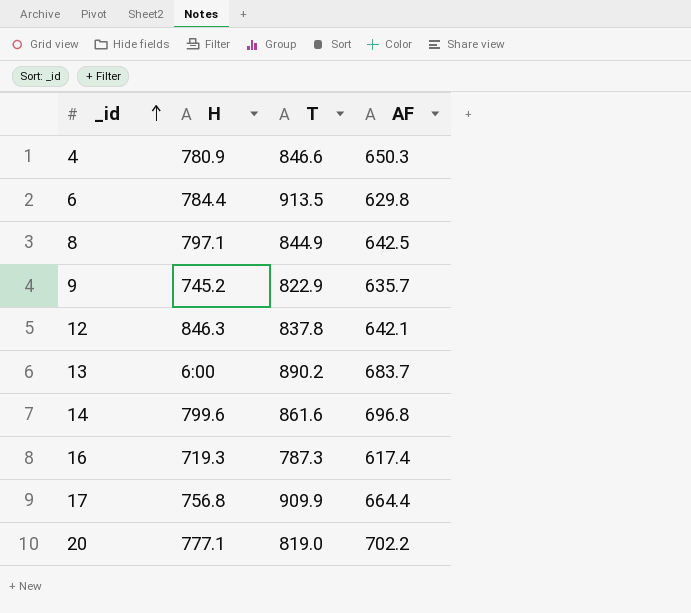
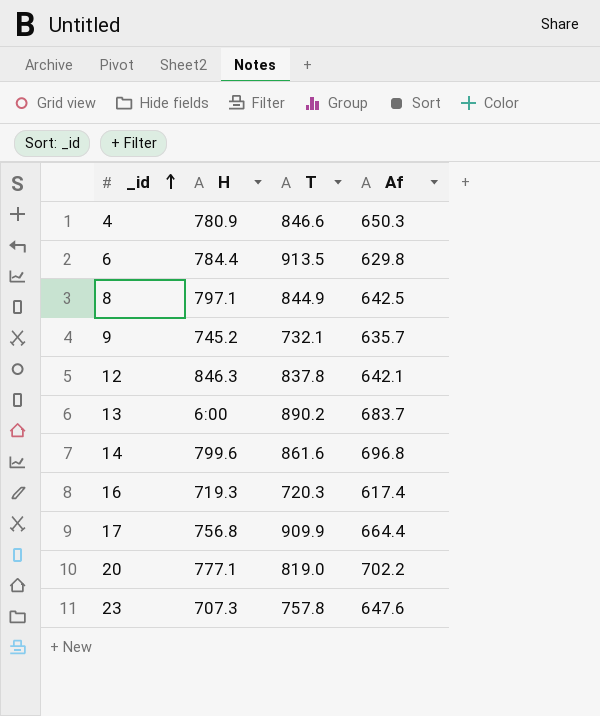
column name: AF -> Af
9 | T: 822.9 -> 732.1
16 | T: 787.3 -> 720.3
row 23: none -> 707.3 | 757.8 | 647.6

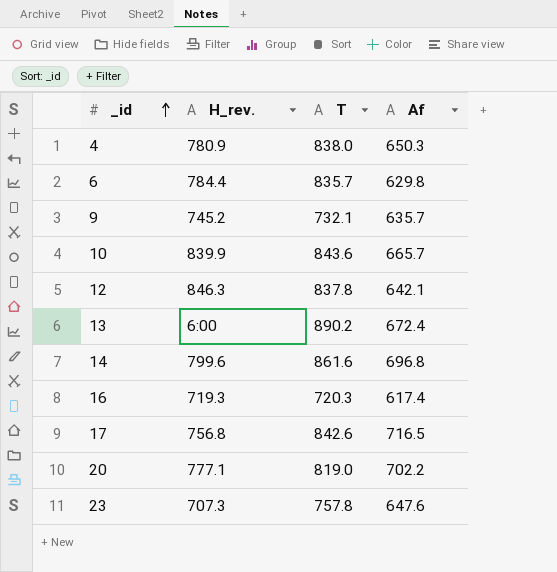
column name: H -> H_rev.
row 8: 797.1 | 844.9 | 642.5 -> none
4 | T: 846.6 -> 838.0
6 | T: 913.5 -> 835.7
row 10: none -> 839.9 | 843.6 | 665.7
13 | Af: 683.7 -> 672.4
17 | T: 909.9 -> 842.6
17 | Af: 664.4 -> 716.5

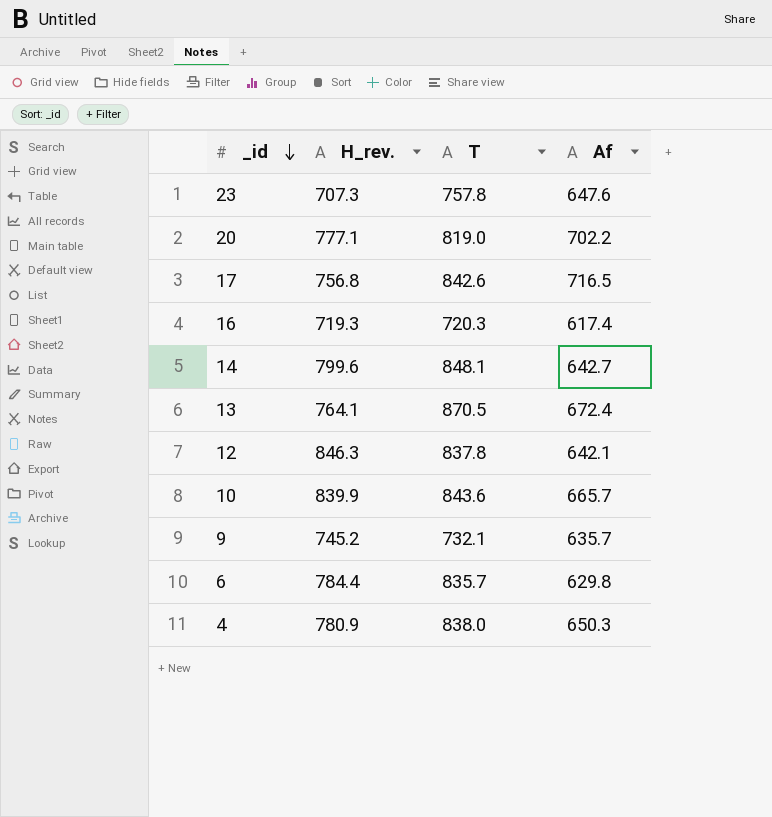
row order: _id ascending -> _id descending
14 | T: 861.6 -> 848.1
14 | Af: 696.8 -> 642.7
13 | H_rev.: 6:00 -> 764.1
13 | T: 890.2 -> 870.5

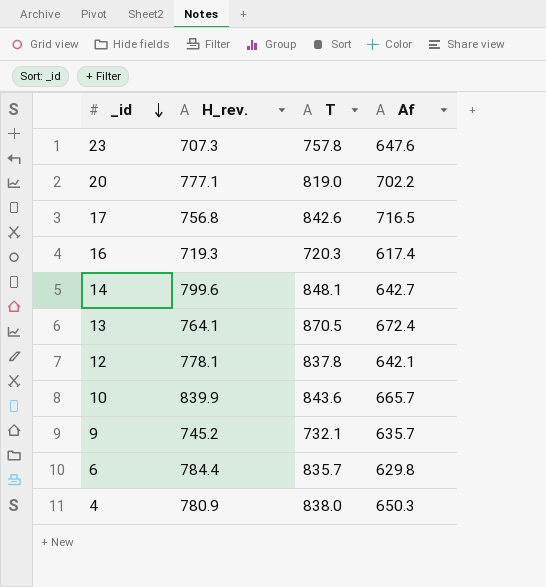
12 | H_rev.: 846.3 -> 778.1

